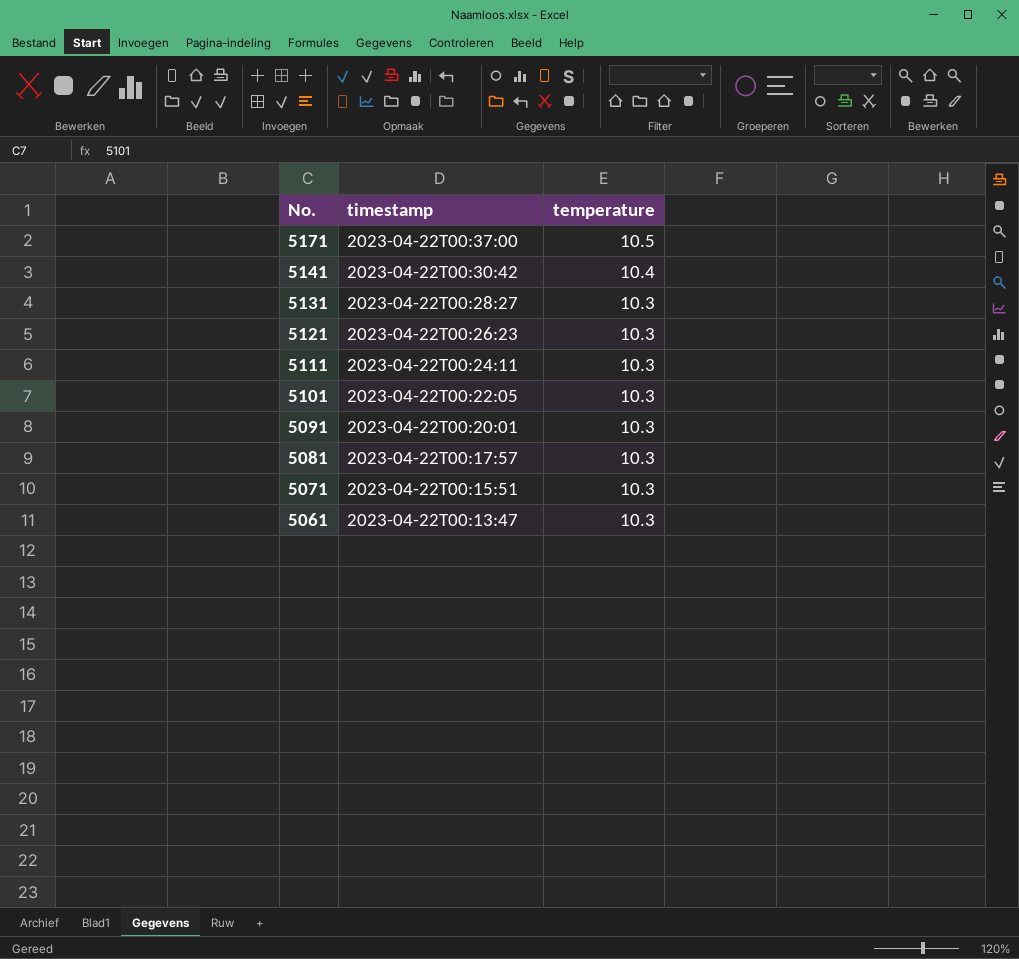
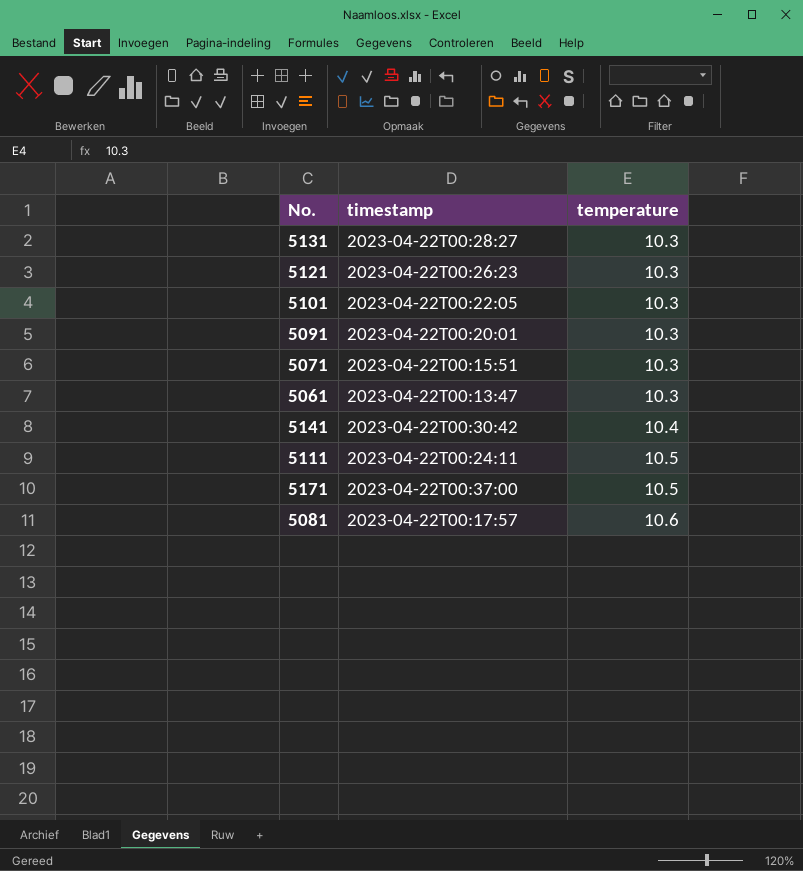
row order: No. descending -> temperature ascending
5111 | temperature: 10.3 -> 10.5
5081 | temperature: 10.3 -> 10.6

